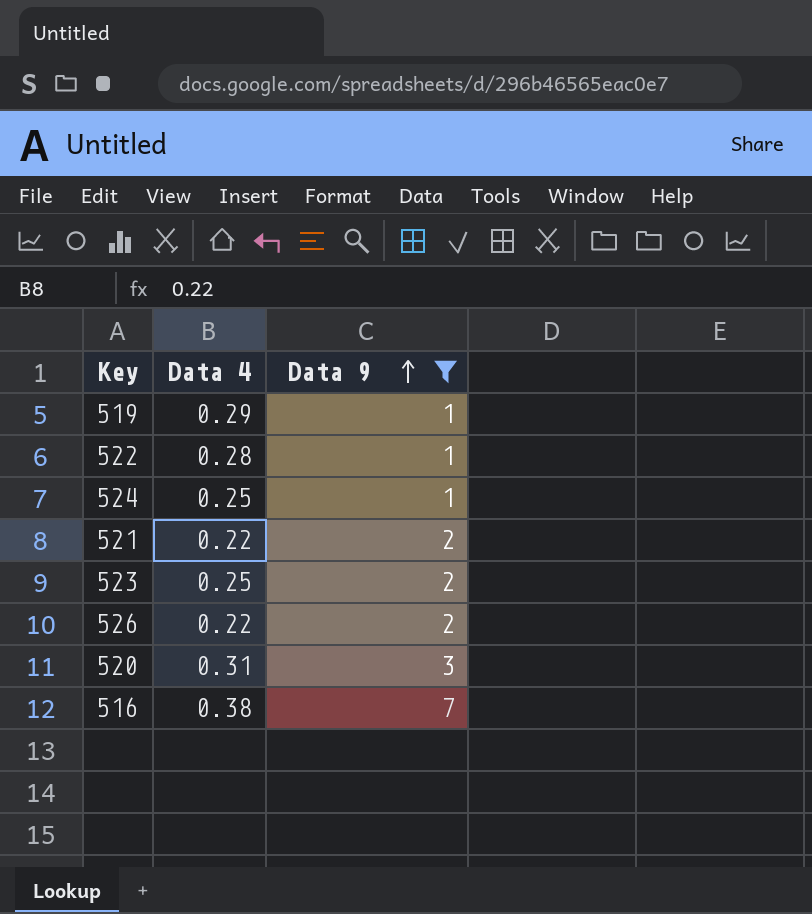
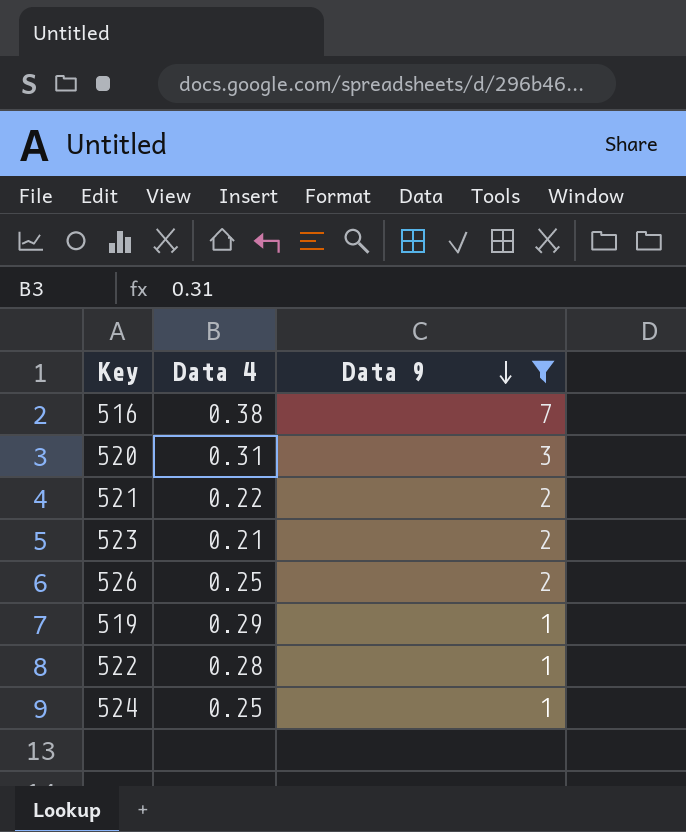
row order: Data 9 ascending -> Data 9 descending
523 | Data 4: 0.25 -> 0.21
526 | Data 4: 0.22 -> 0.25

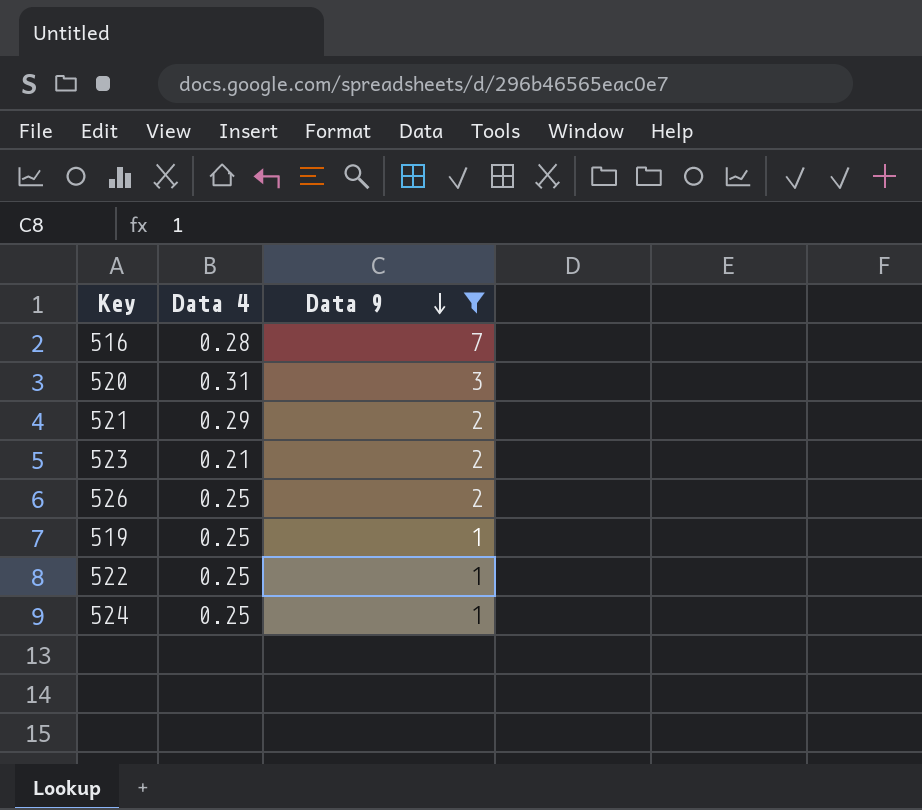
516 | Data 4: 0.38 -> 0.28
521 | Data 4: 0.22 -> 0.29
519 | Data 4: 0.29 -> 0.25
522 | Data 4: 0.28 -> 0.25

